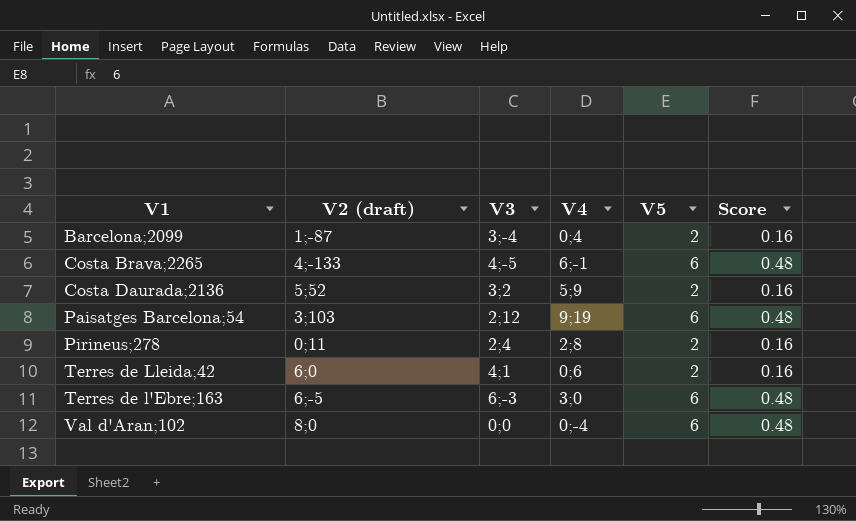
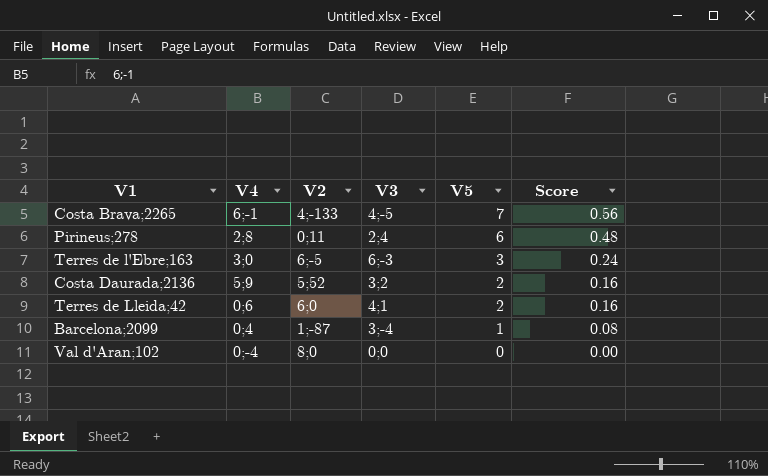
row order: none -> V5 descending
column V4 | position: 4 -> 2
column name: V2 (draft) -> V2
row Paisatges Barcelona;54: 3;103 | 2;12 | 9;19 | 6 | 0.48 -> none
Costa Brava;2265 | V5: 6 -> 7
Costa Brava;2265 | Score: 0.48 -> 0.56
Pirineus;278 | V5: 2 -> 6
Pirineus;278 | Score: 0.16 -> 0.48
Terres de l'Ebre;163 | V5: 6 -> 3
Terres de l'Ebre;163 | Score: 0.48 -> 0.24
Barcelona;2099 | V5: 2 -> 1
Barcelona;2099 | Score: 0.16 -> 0.08
Val d'Aran;102 | V5: 6 -> 0
Val d'Aran;102 | Score: 0.48 -> 0.00

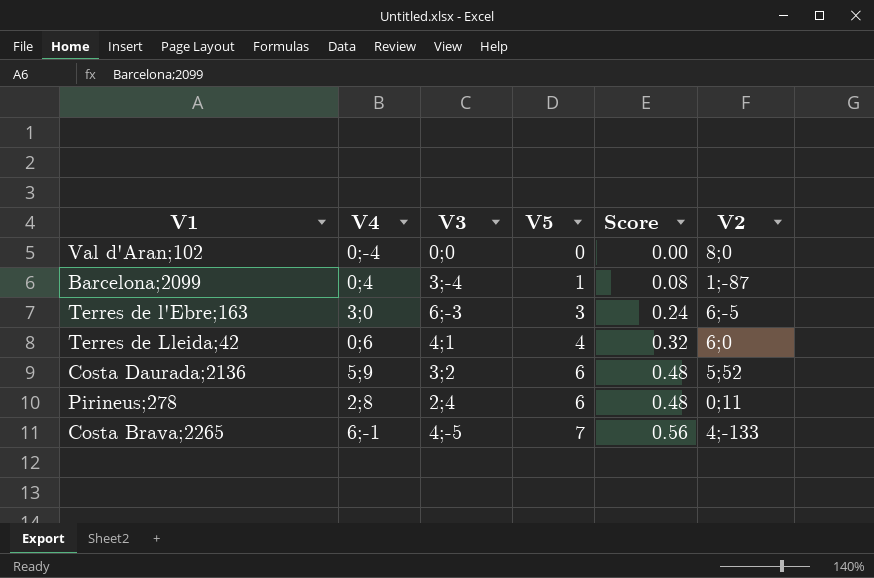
row order: V5 descending -> V5 ascending
column V2 | position: 3 -> 6
Terres de Lleida;42 | V5: 2 -> 4
Terres de Lleida;42 | Score: 0.16 -> 0.32
Costa Daurada;2136 | V5: 2 -> 6
Costa Daurada;2136 | Score: 0.16 -> 0.48

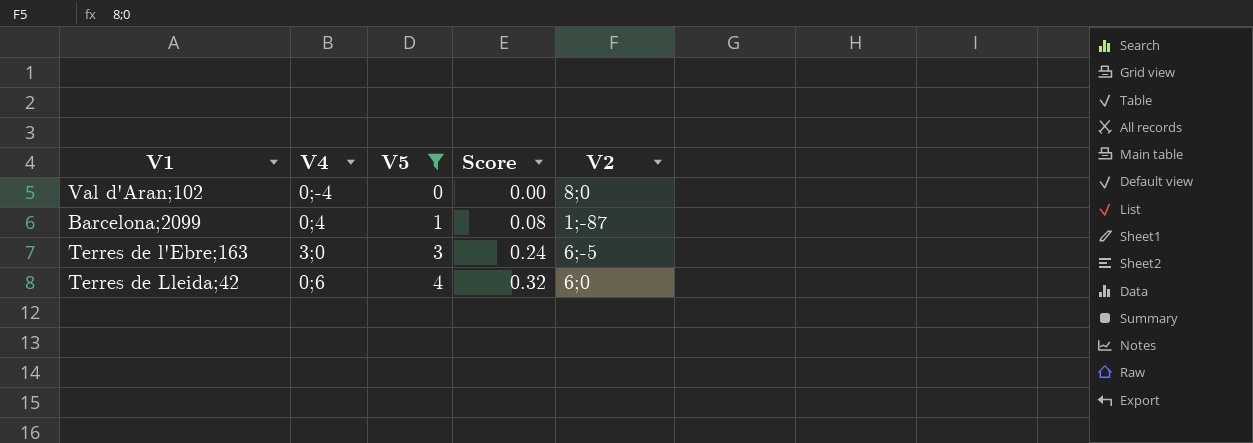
filter: none -> V5 <= 4
column V3 | position: 3 -> none

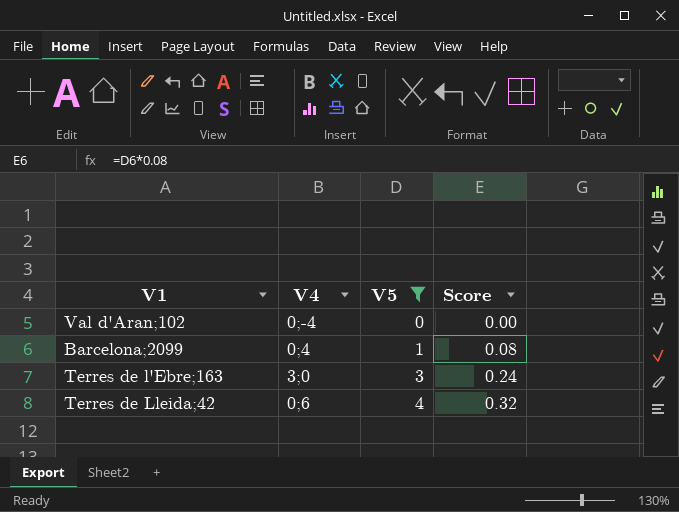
column V2 | position: 5 -> none

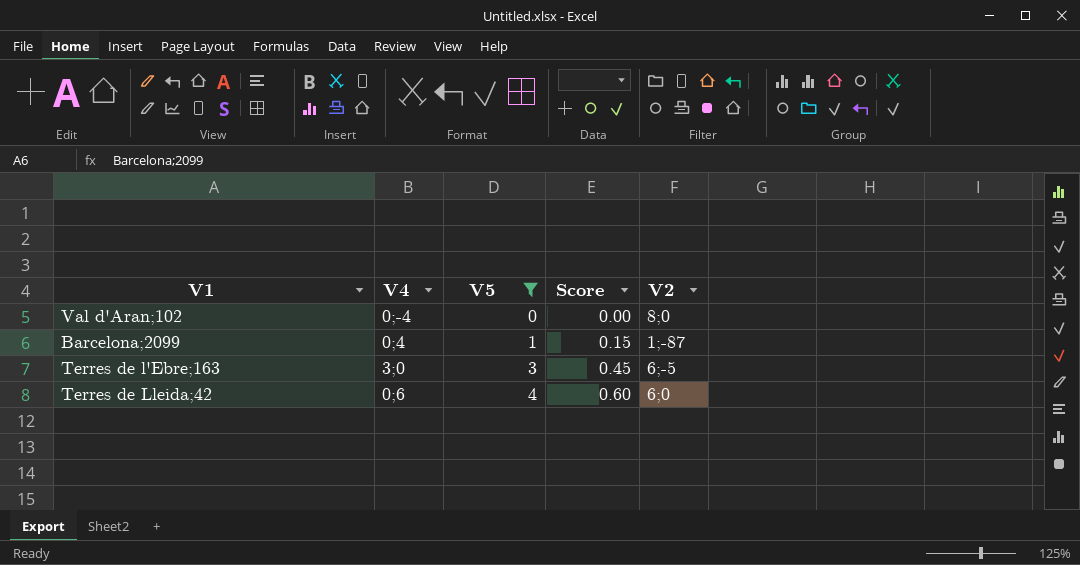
column Score | formula: [V5] * 0.08 -> [V5] * 0.15
column V2 | position: none -> 5

